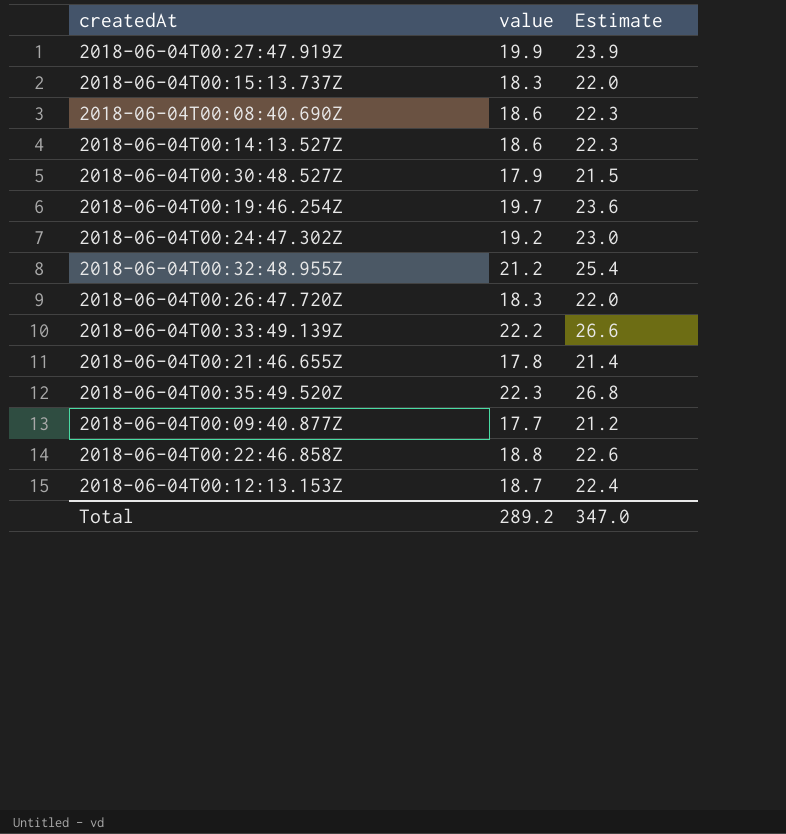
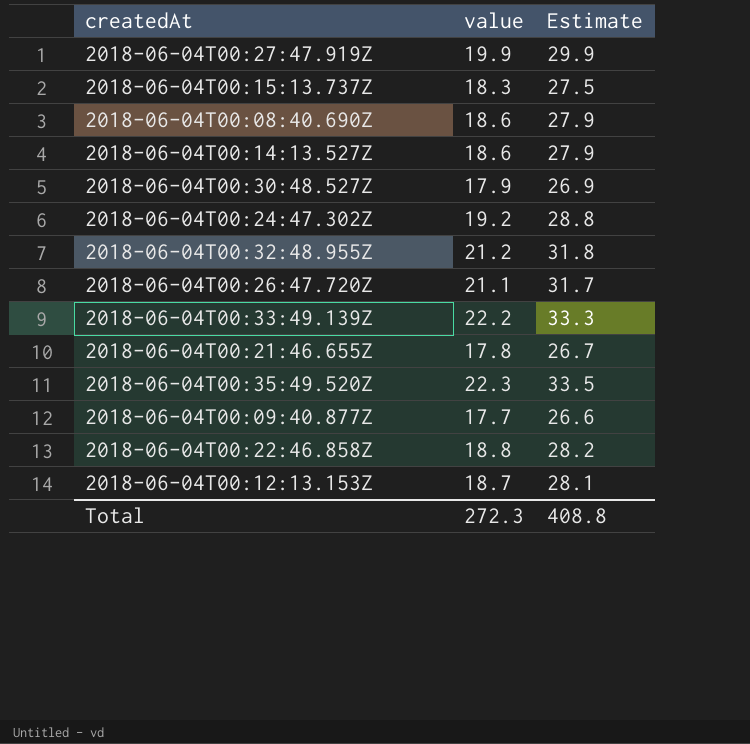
column Estimate | formula: [value] * 1.2 -> [value] * 1.5
row 2018-06-04T00:19:46.254Z: 19.7 | 23.6 -> none
2018-06-04T00:26:47.720Z | value: 18.3 -> 21.1
Total | value: 289.2 -> 272.3
Total | Estimate: 347.0 -> 408.8

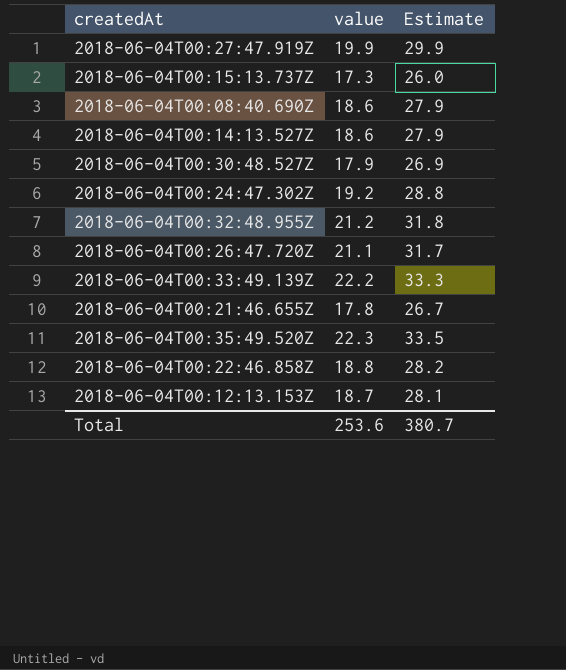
row 2018-06-04T00:09:40.877Z: 17.7 | 26.6 -> none
2018-06-04T00:15:13.737Z | value: 18.3 -> 17.3
2018-06-04T00:15:13.737Z | Estimate: 27.5 -> 26.0
Total | value: 272.3 -> 253.6
Total | Estimate: 408.8 -> 380.7

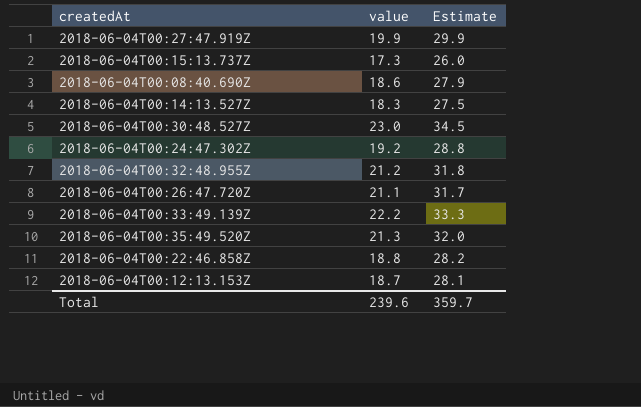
row 2018-06-04T00:21:46.655Z: 17.8 | 26.7 -> none
2018-06-04T00:14:13.527Z | value: 18.6 -> 18.3
2018-06-04T00:14:13.527Z | Estimate: 27.9 -> 27.5
2018-06-04T00:30:48.527Z | value: 17.9 -> 23.0
2018-06-04T00:30:48.527Z | Estimate: 26.9 -> 34.5
2018-06-04T00:35:49.520Z | value: 22.3 -> 21.3
2018-06-04T00:35:49.520Z | Estimate: 33.5 -> 32.0
Total | value: 253.6 -> 239.6
Total | Estimate: 380.7 -> 359.7

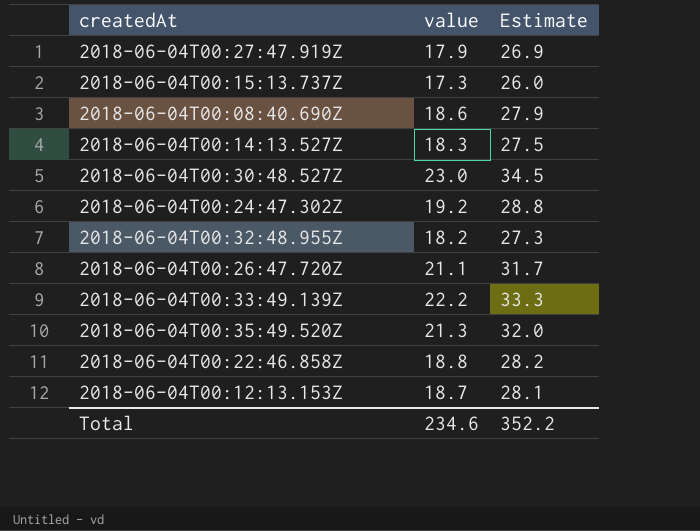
2018-06-04T00:27:47.919Z | value: 19.9 -> 17.9
2018-06-04T00:27:47.919Z | Estimate: 29.9 -> 26.9
2018-06-04T00:32:48.955Z | value: 21.2 -> 18.2
2018-06-04T00:32:48.955Z | Estimate: 31.8 -> 27.3
Total | value: 239.6 -> 234.6
Total | Estimate: 359.7 -> 352.2

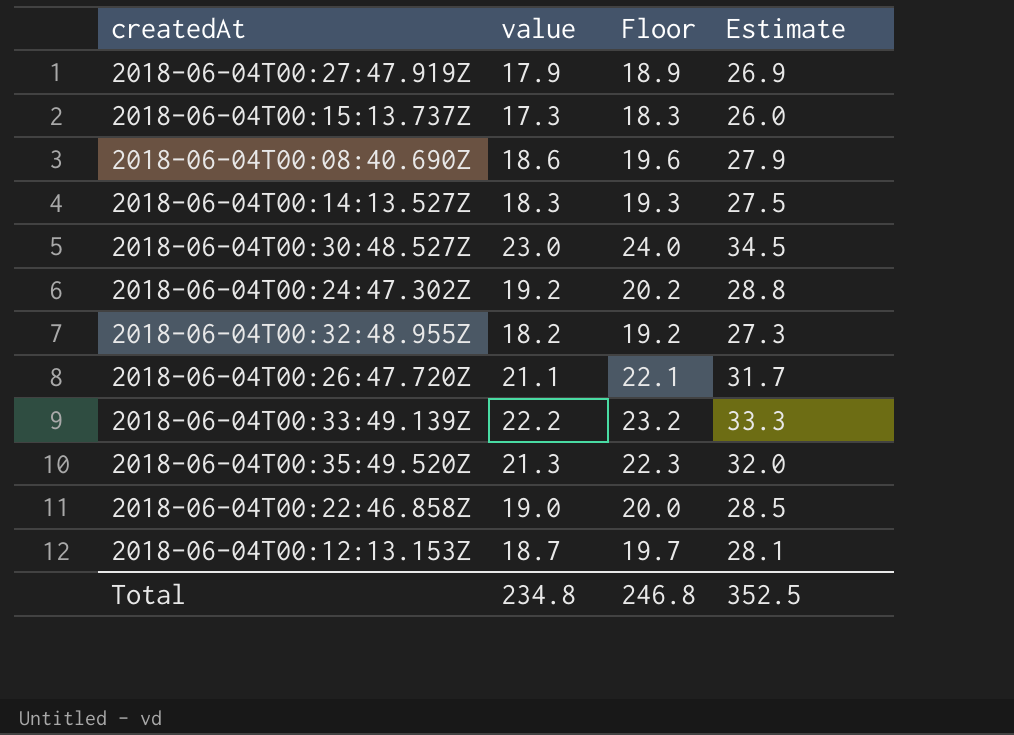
column Floor | formula: none -> [value] + 1
2018-06-04T00:22:46.858Z | value: 18.8 -> 19.0
2018-06-04T00:22:46.858Z | Estimate: 28.2 -> 28.5
Total | value: 234.6 -> 234.8
Total | Estimate: 352.2 -> 352.5

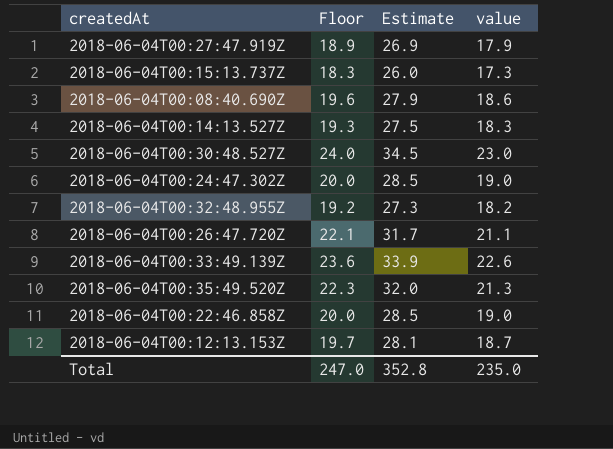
column value | position: 2 -> 4
2018-06-04T00:24:47.302Z | Floor: 20.2 -> 20.0
2018-06-04T00:24:47.302Z | Estimate: 28.8 -> 28.5
2018-06-04T00:24:47.302Z | value: 19.2 -> 19.0
2018-06-04T00:33:49.139Z | Floor: 23.2 -> 23.6
2018-06-04T00:33:49.139Z | Estimate: 33.3 -> 33.9
2018-06-04T00:33:49.139Z | value: 22.2 -> 22.6
Total | Floor: 246.8 -> 247.0
Total | Estimate: 352.5 -> 352.8
Total | value: 234.8 -> 235.0

